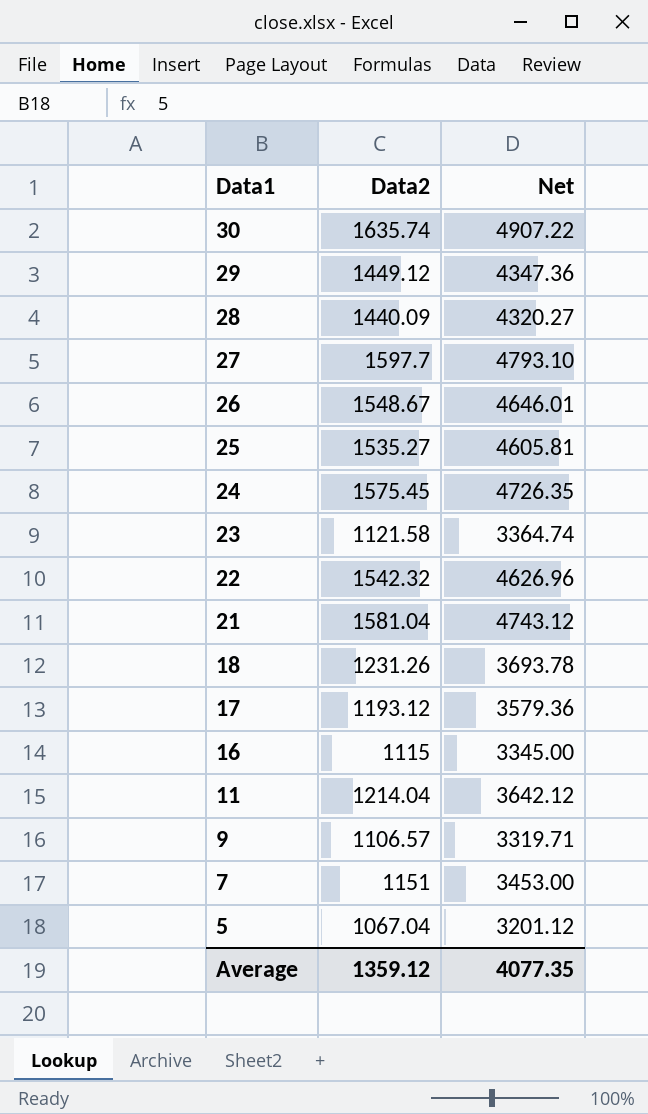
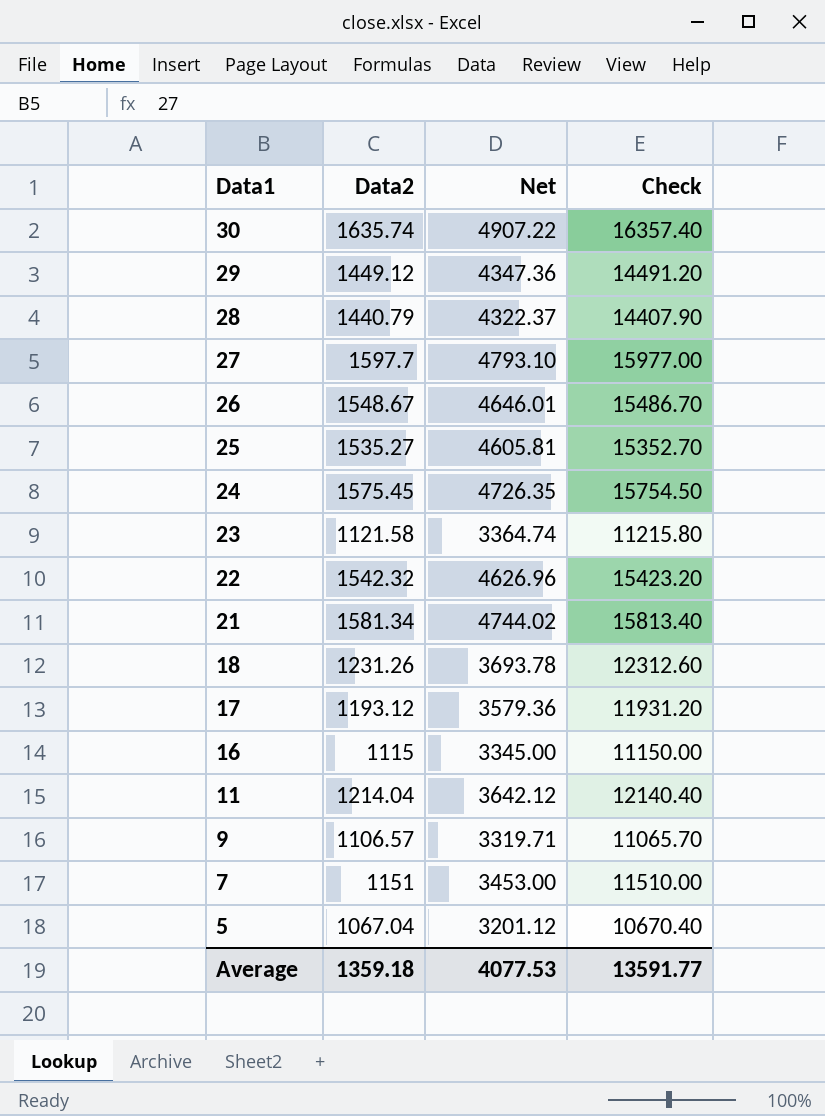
column Check | formula: none -> [Data2] * 10
28 | Data2: 1440.09 -> 1440.79
28 | Net: 4320.27 -> 4322.37
21 | Data2: 1581.04 -> 1581.34
21 | Net: 4743.12 -> 4744.02
Average | Data2: 1359.12 -> 1359.18
Average | Net: 4077.35 -> 4077.53

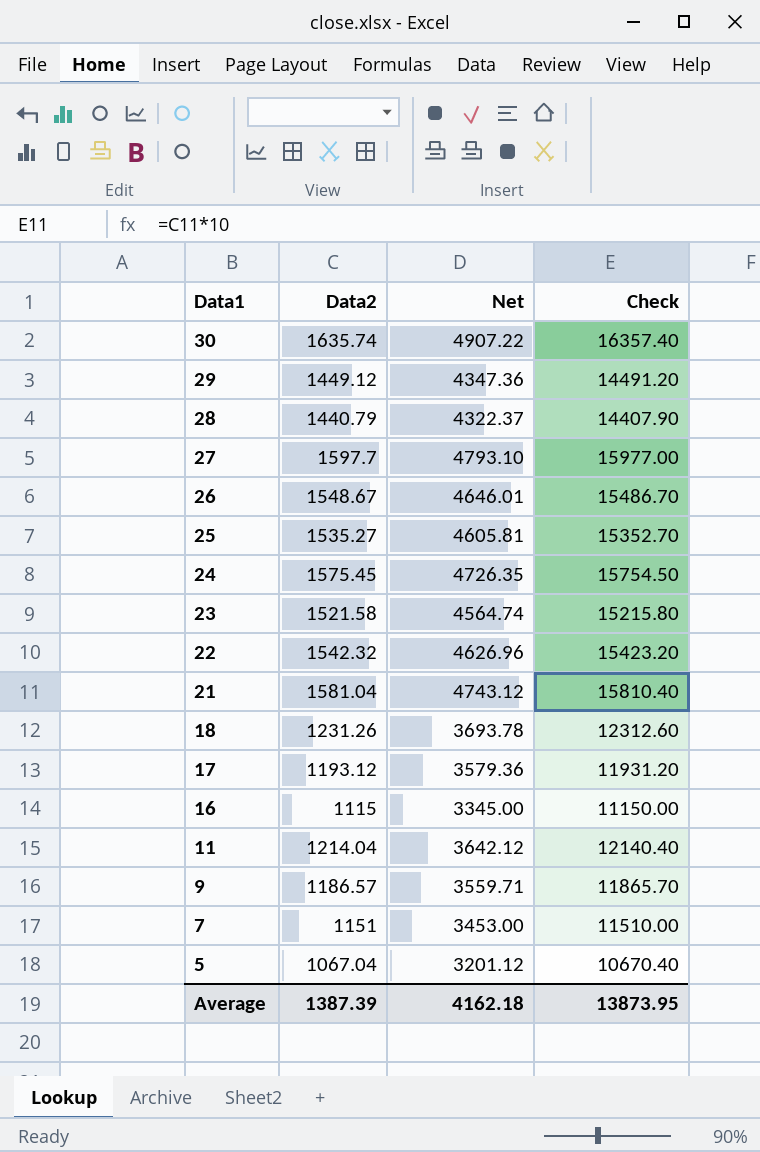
23 | Data2: 1121.58 -> 1521.58
23 | Net: 3364.74 -> 4564.74
23 | Check: 11215.80 -> 15215.80
21 | Data2: 1581.34 -> 1581.04
21 | Net: 4744.02 -> 4743.12
21 | Check: 15813.40 -> 15810.40
9 | Data2: 1106.57 -> 1186.57
9 | Net: 3319.71 -> 3559.71
9 | Check: 11065.70 -> 11865.70
Average | Data2: 1359.18 -> 1387.39
Average | Net: 4077.53 -> 4162.18
Average | Check: 13591.77 -> 13873.95

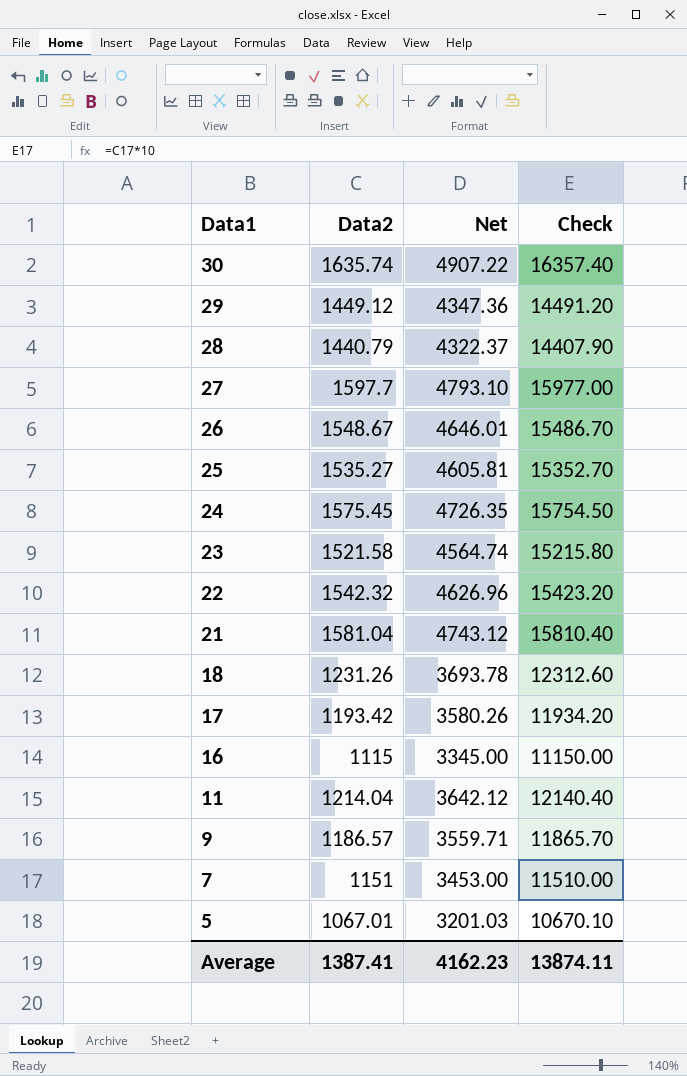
17 | Data2: 1193.12 -> 1193.42
17 | Net: 3579.36 -> 3580.26
17 | Check: 11931.20 -> 11934.20
5 | Data2: 1067.04 -> 1067.01
5 | Net: 3201.12 -> 3201.03
5 | Check: 10670.40 -> 10670.10
Average | Data2: 1387.39 -> 1387.41
Average | Net: 4162.18 -> 4162.23
Average | Check: 13873.95 -> 13874.11

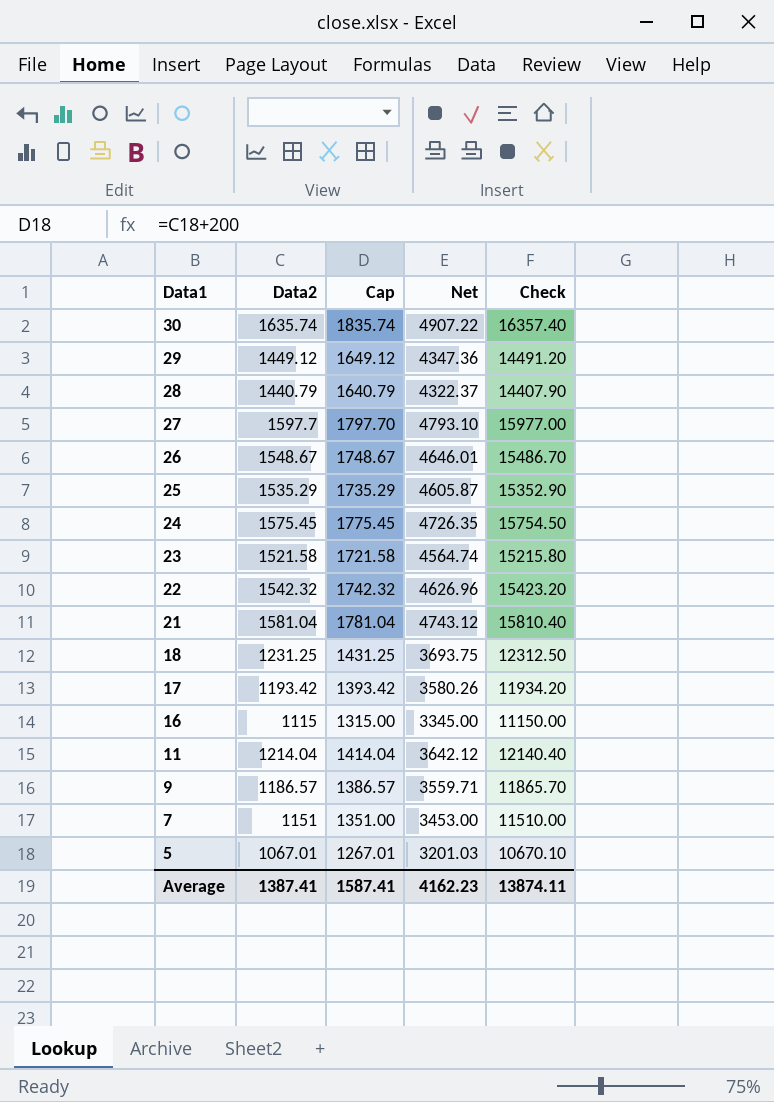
column Cap | formula: none -> [Data2] + 200
25 | Data2: 1535.27 -> 1535.29
25 | Net: 4605.81 -> 4605.87
25 | Check: 15352.70 -> 15352.90
18 | Data2: 1231.26 -> 1231.25
18 | Net: 3693.78 -> 3693.75
18 | Check: 12312.60 -> 12312.50

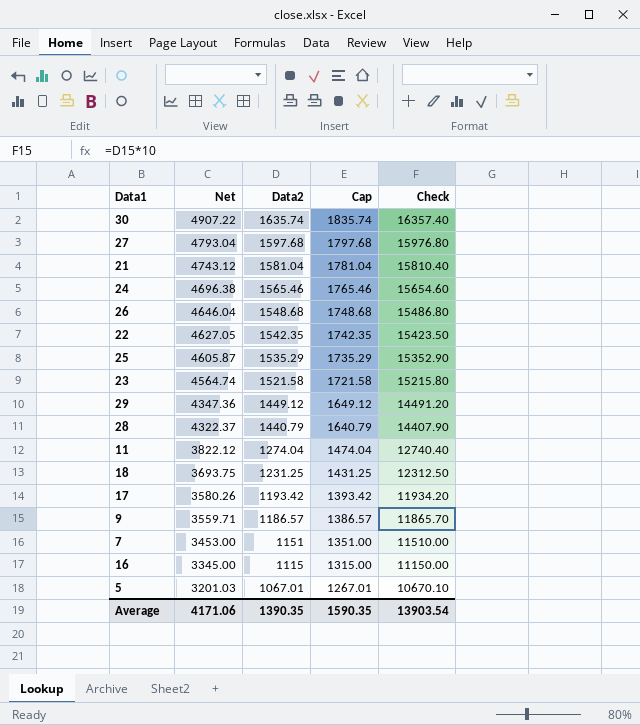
row order: Data1 descending -> Net descending
column Net | position: 4 -> 2
27 | Net: 4793.10 -> 4793.04
27 | Data2: 1597.7 -> 1597.68
27 | Cap: 1797.70 -> 1797.68
27 | Check: 15977.00 -> 15976.80
24 | Net: 4726.35 -> 4696.38
24 | Data2: 1575.45 -> 1565.46
24 | Cap: 1775.45 -> 1765.46
24 | Check: 15754.50 -> 15654.60
26 | Net: 4646.01 -> 4646.04
26 | Data2: 1548.67 -> 1548.68
26 | Cap: 1748.67 -> 1748.68
26 | Check: 15486.70 -> 15486.80
22 | Net: 4626.96 -> 4627.05
22 | Data2: 1542.32 -> 1542.35
22 | Cap: 1742.32 -> 1742.35
22 | Check: 15423.20 -> 15423.50
11 | Net: 3642.12 -> 3822.12
11 | Data2: 1214.04 -> 1274.04
11 | Cap: 1414.04 -> 1474.04
11 | Check: 12140.40 -> 12740.40
Average | Net: 4162.23 -> 4171.06
Average | Data2: 1387.41 -> 1390.35
Average | Cap: 1587.41 -> 1590.35
Average | Check: 13874.11 -> 13903.54

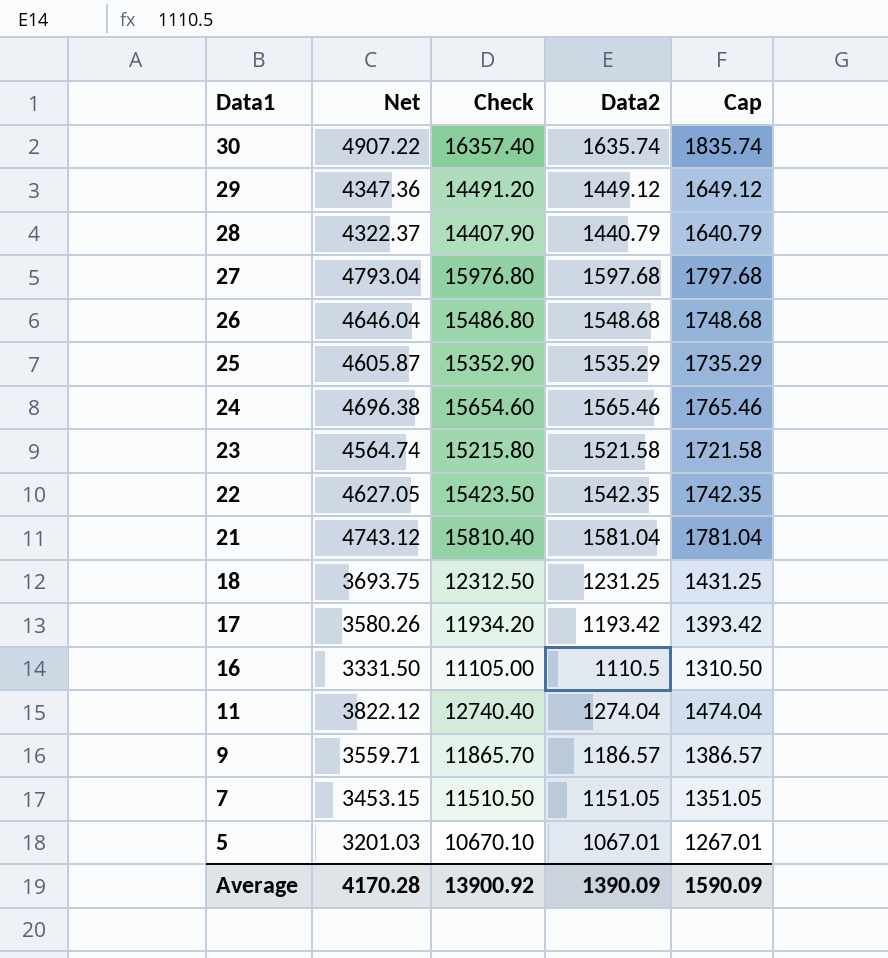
row order: Net descending -> Data1 descending
column Check | position: 5 -> 3
16 | Net: 3345.00 -> 3331.50
16 | Check: 11150.00 -> 11105.00
16 | Data2: 1115 -> 1110.5
16 | Cap: 1315.00 -> 1310.50
7 | Net: 3453.00 -> 3453.15
7 | Check: 11510.00 -> 11510.50
7 | Data2: 1151 -> 1151.05
7 | Cap: 1351.00 -> 1351.05
Average | Net: 4171.06 -> 4170.28
Average | Check: 13903.54 -> 13900.92
Average | Data2: 1390.35 -> 1390.09
Average | Cap: 1590.35 -> 1590.09

